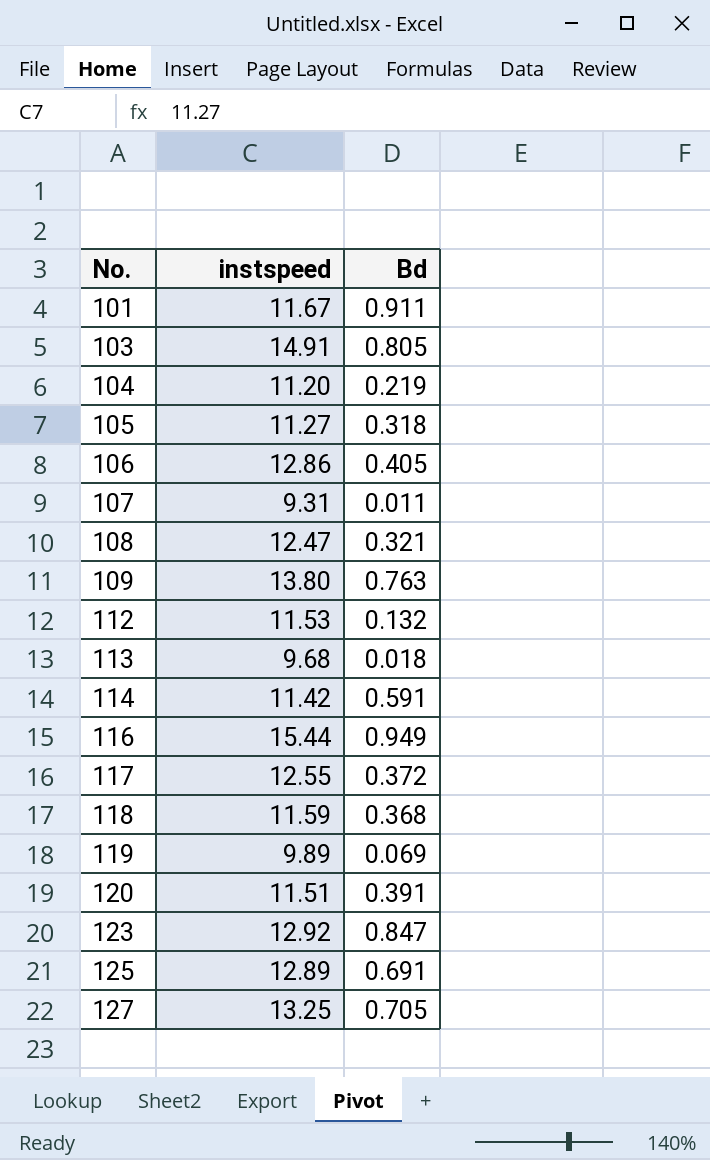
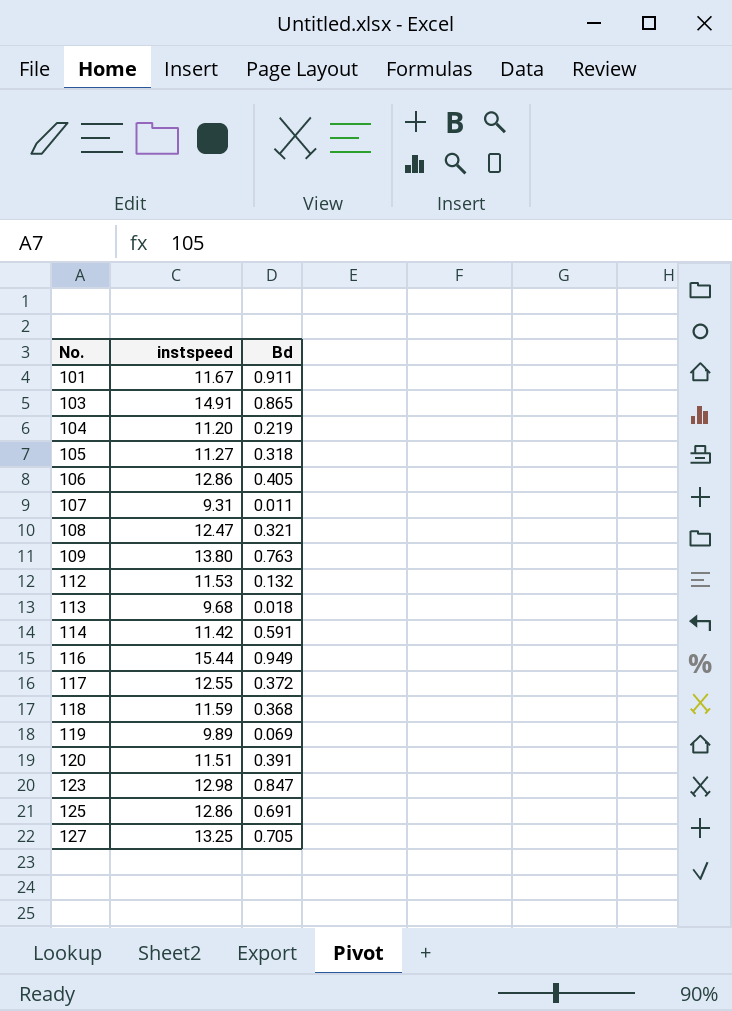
103 | Bd: 0.805 -> 0.865
123 | instspeed: 12.92 -> 12.98
125 | instspeed: 12.89 -> 12.86

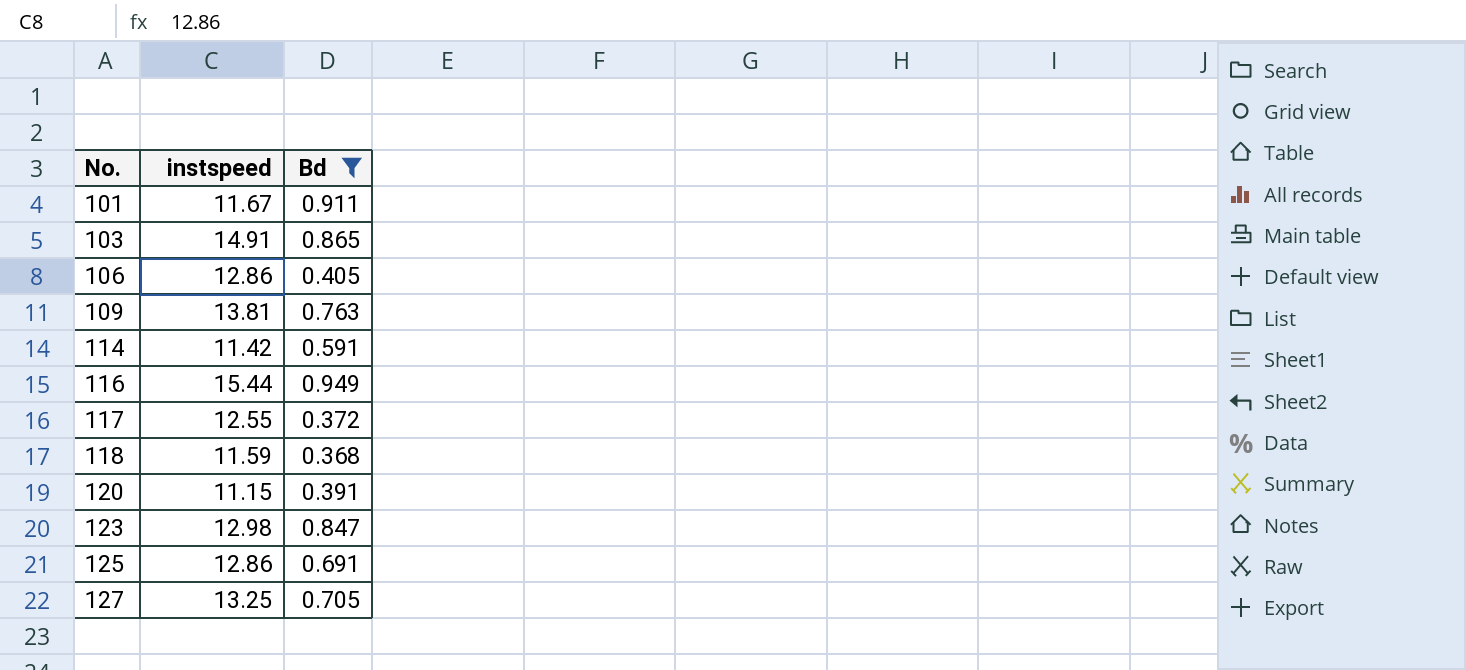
filter: none -> Bd >= 0.368
109 | instspeed: 13.80 -> 13.81
120 | instspeed: 11.51 -> 11.15

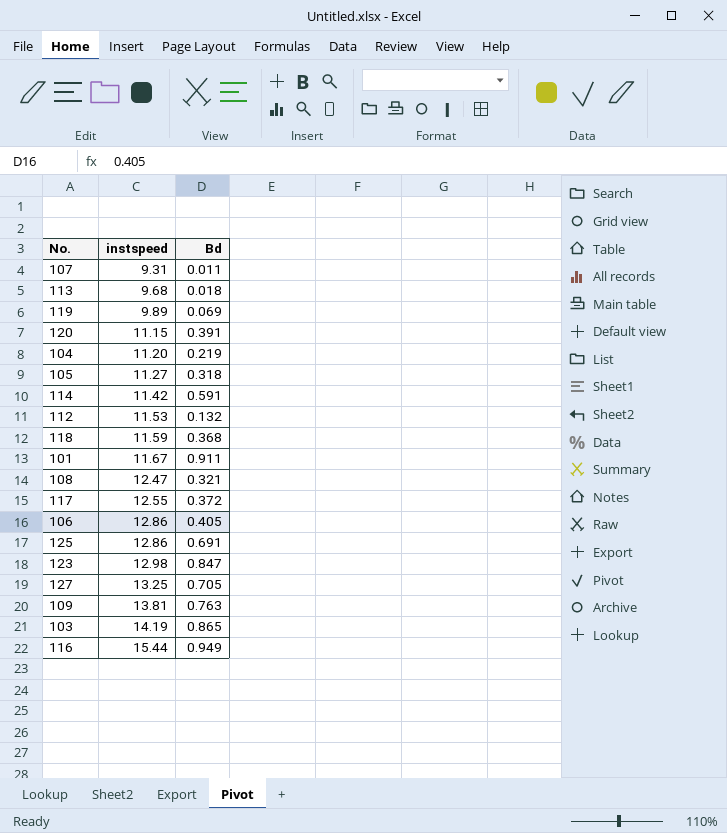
filter: Bd >= 0.368 -> none
row order: No. ascending -> instspeed ascending
103 | instspeed: 14.91 -> 14.19

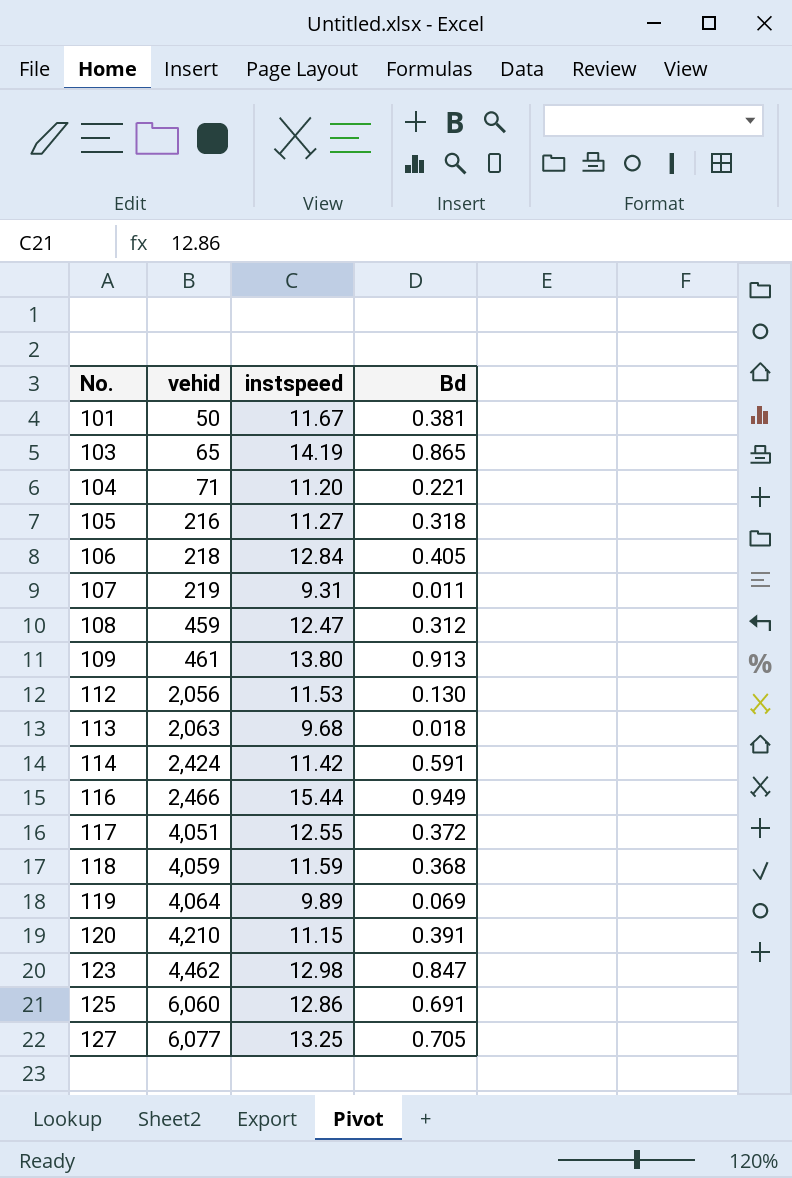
row order: instspeed ascending -> No. ascending
column vehid | position: none -> 2
101 | Bd: 0.911 -> 0.381
104 | Bd: 0.219 -> 0.221
106 | instspeed: 12.86 -> 12.84
108 | Bd: 0.321 -> 0.312
109 | instspeed: 13.81 -> 13.80
109 | Bd: 0.763 -> 0.913
112 | Bd: 0.132 -> 0.130

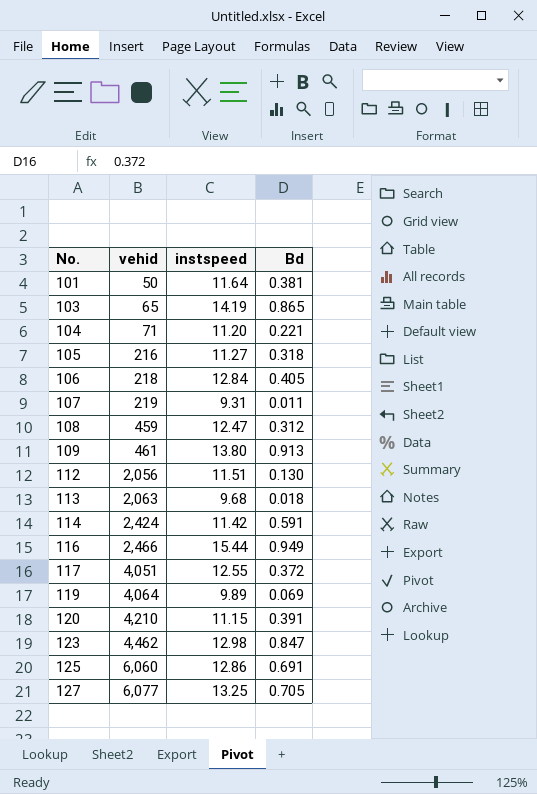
row 118: 4,059 | 11.59 | 0.368 -> none
101 | instspeed: 11.67 -> 11.64
112 | instspeed: 11.53 -> 11.51

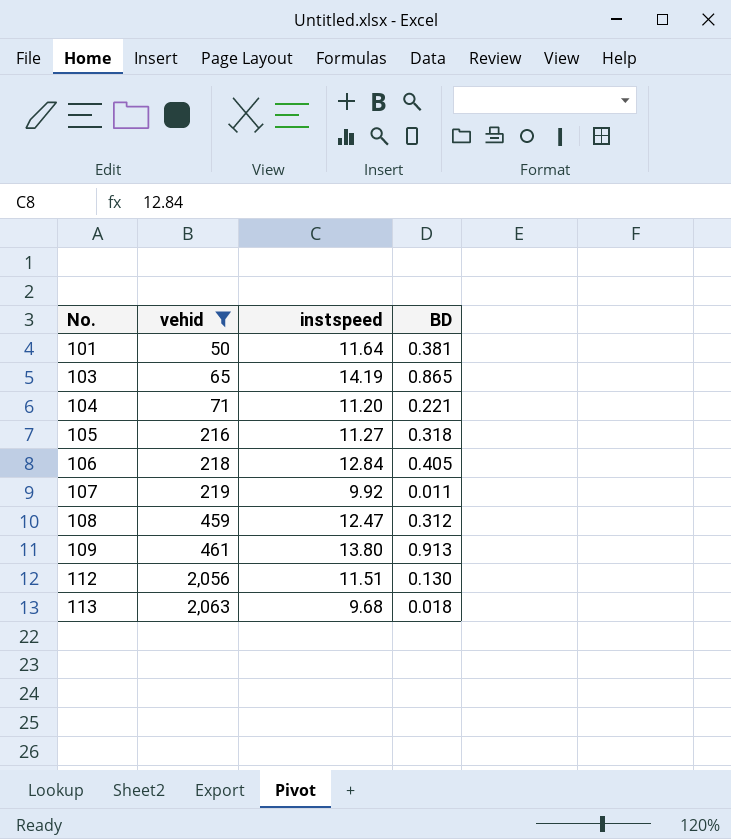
filter: none -> vehid <= 2,063
column name: Bd -> BD
107 | instspeed: 9.31 -> 9.92

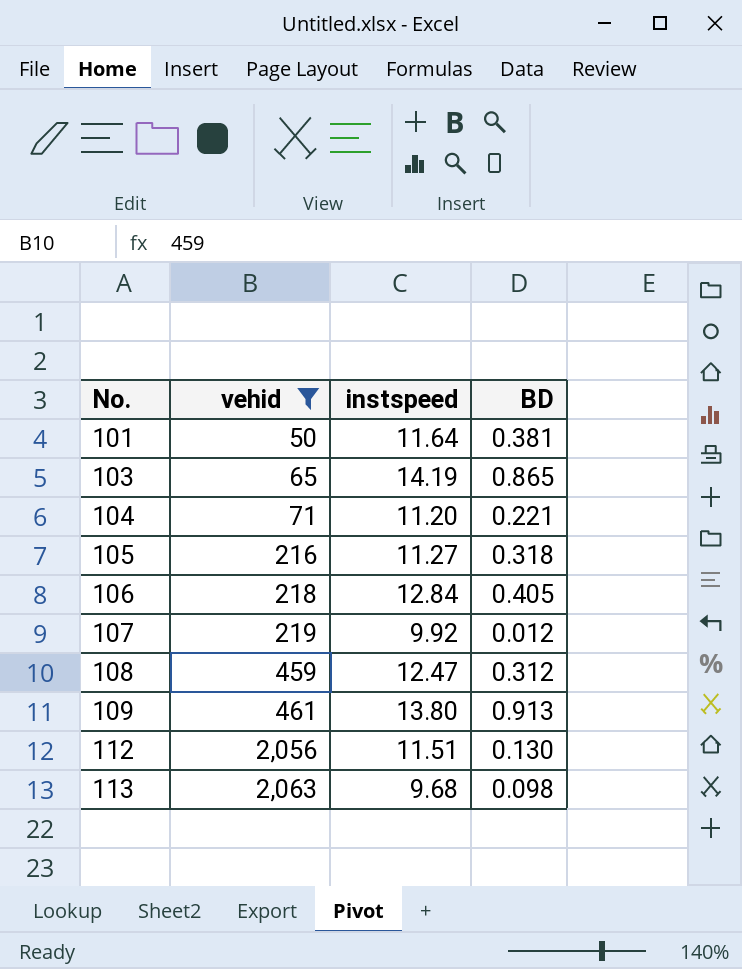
107 | BD: 0.011 -> 0.012
113 | BD: 0.018 -> 0.098

